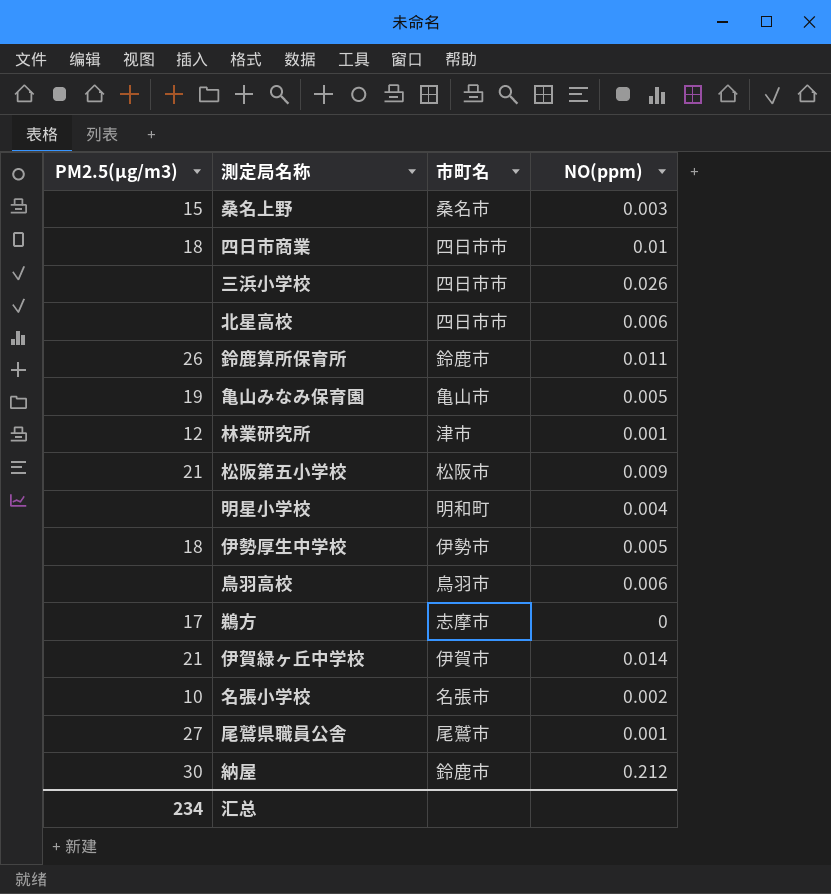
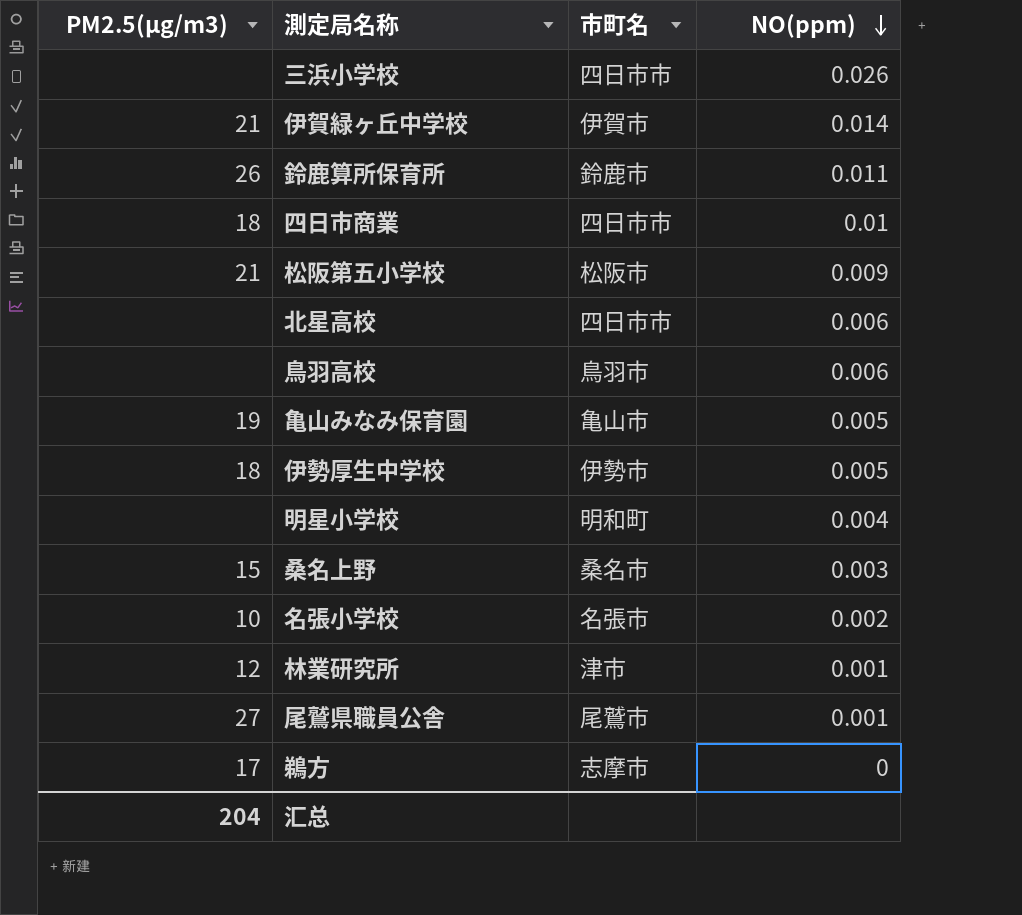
row order: none -> NO(ppm) descending
row 納屋: 30 | 鈴鹿市 | 0.212 -> none
汇总 | PM2.5(μg/m3): 234 -> 204

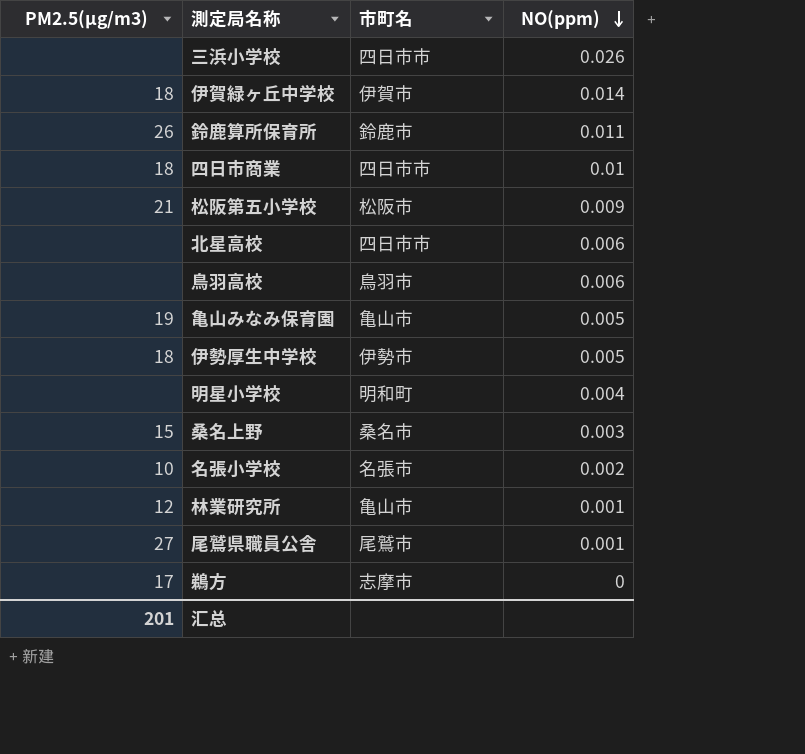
伊賀緑ヶ丘中学校 | PM2.5(μg/m3): 21 -> 18
林業研究所 | 市町名: 津市 -> 亀山市
汇总 | PM2.5(μg/m3): 204 -> 201

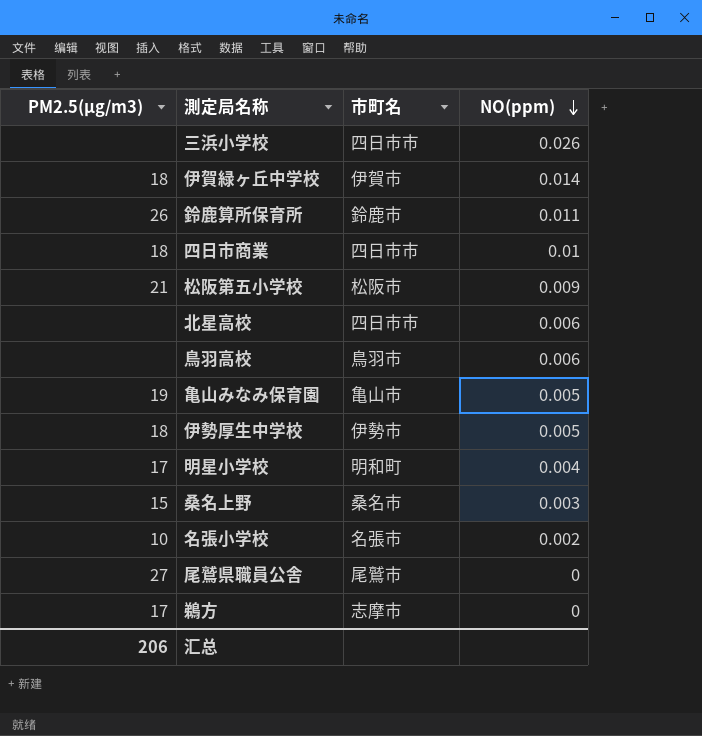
row 林業研究所: 12 | 亀山市 | 0.001 -> none
明星小学校 | PM2.5(μg/m3): none -> 17
尾鷲県職員公舎 | NO(ppm): 0.001 -> 0
汇总 | PM2.5(μg/m3): 201 -> 206

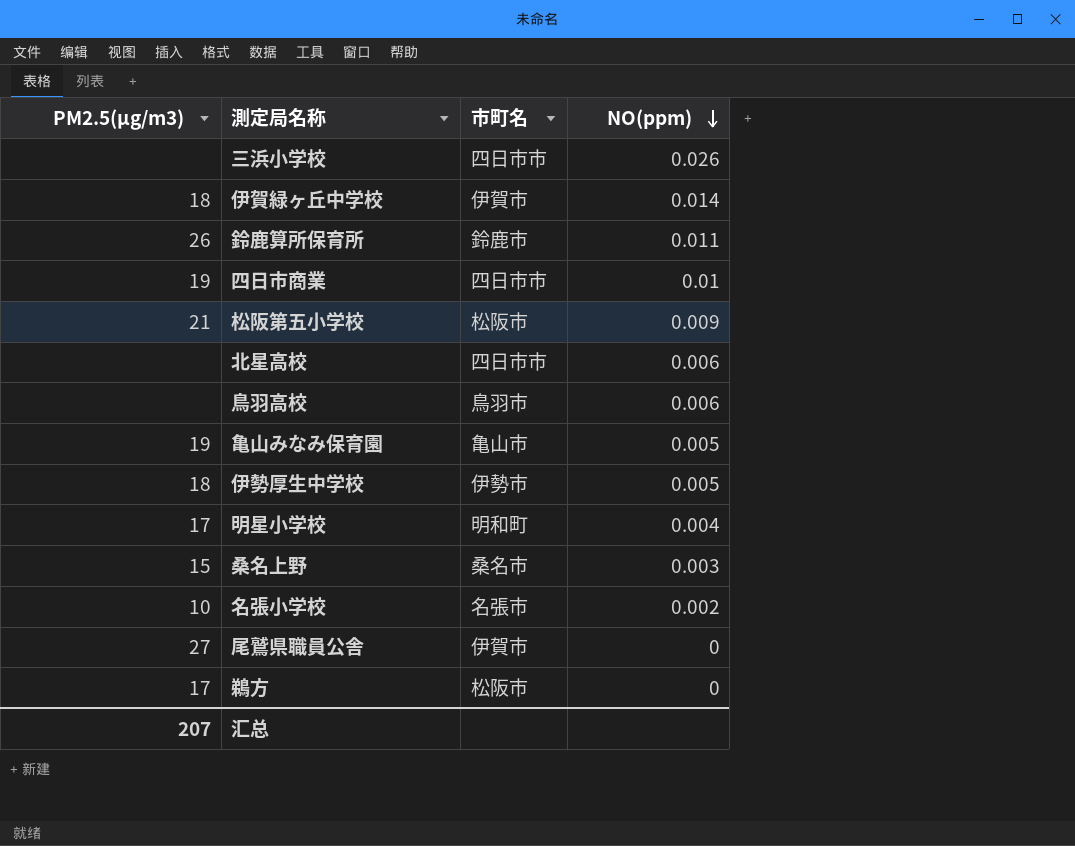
四日市商業 | PM2.5(μg/m3): 18 -> 19
尾鷲県職員公舎 | 市町名: 尾鷲市 -> 伊賀市
鵜方 | 市町名: 志摩市 -> 松阪市
汇总 | PM2.5(μg/m3): 206 -> 207

